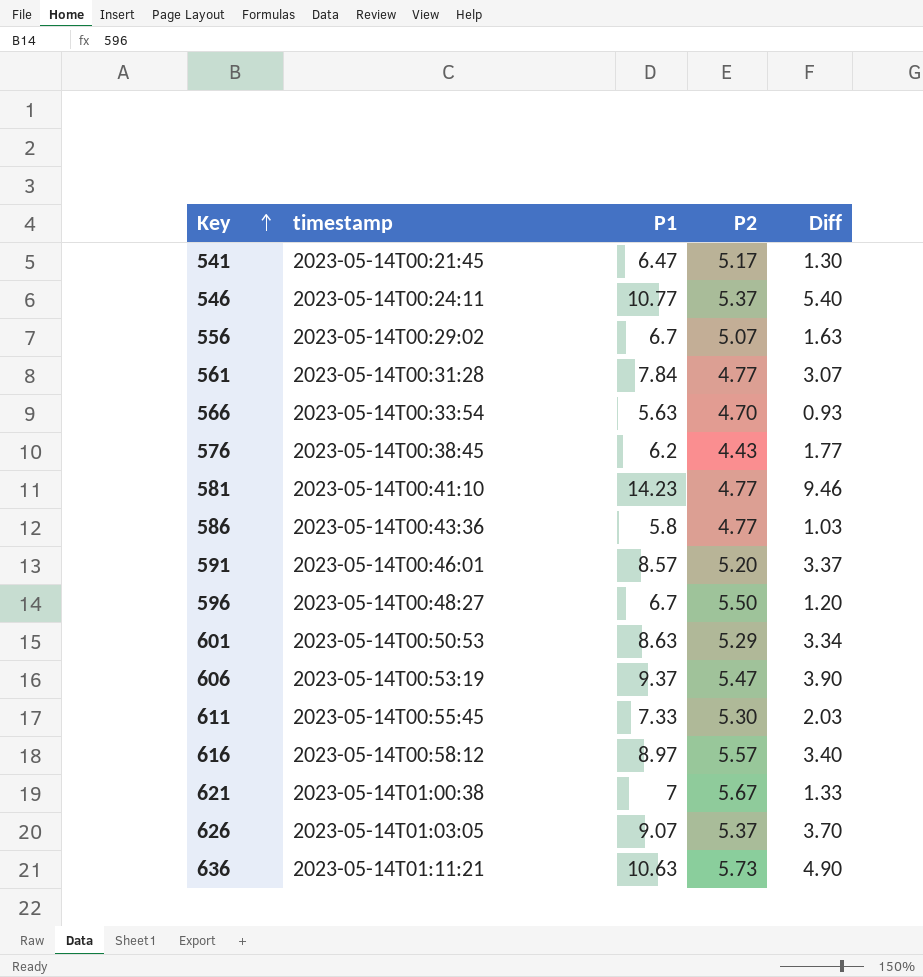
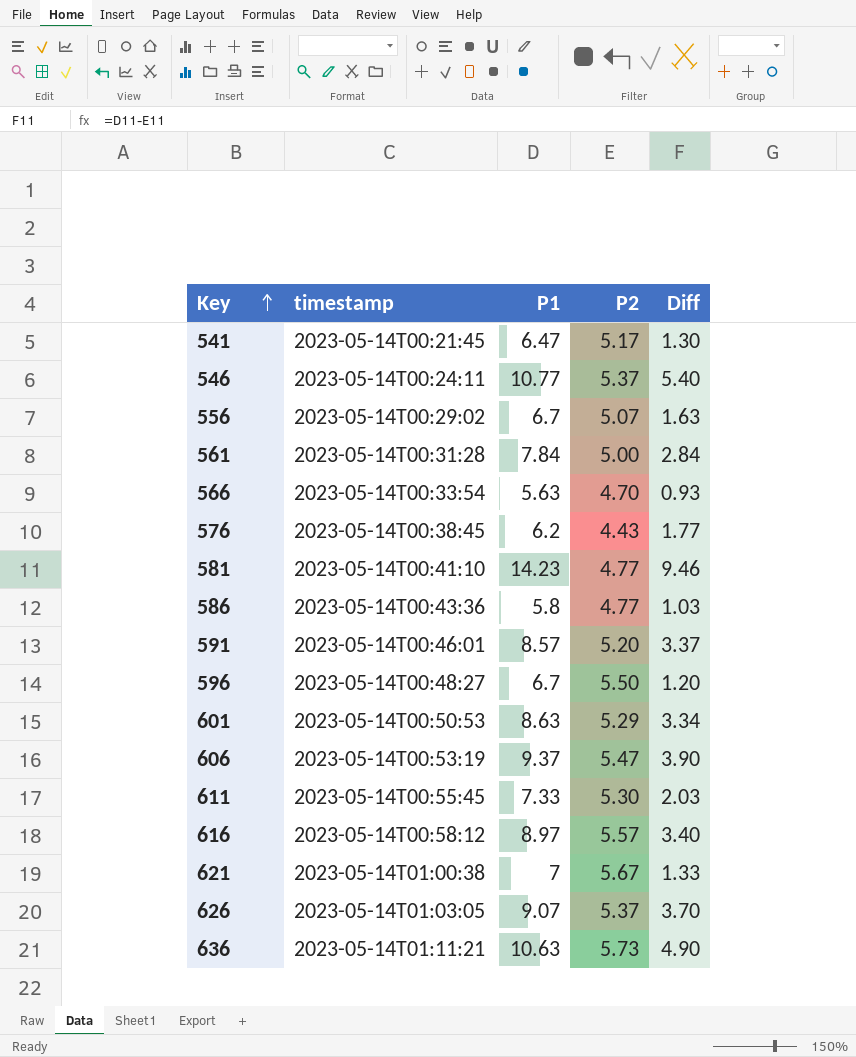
561 | P2: 4.77 -> 5.00
561 | Diff: 3.07 -> 2.84

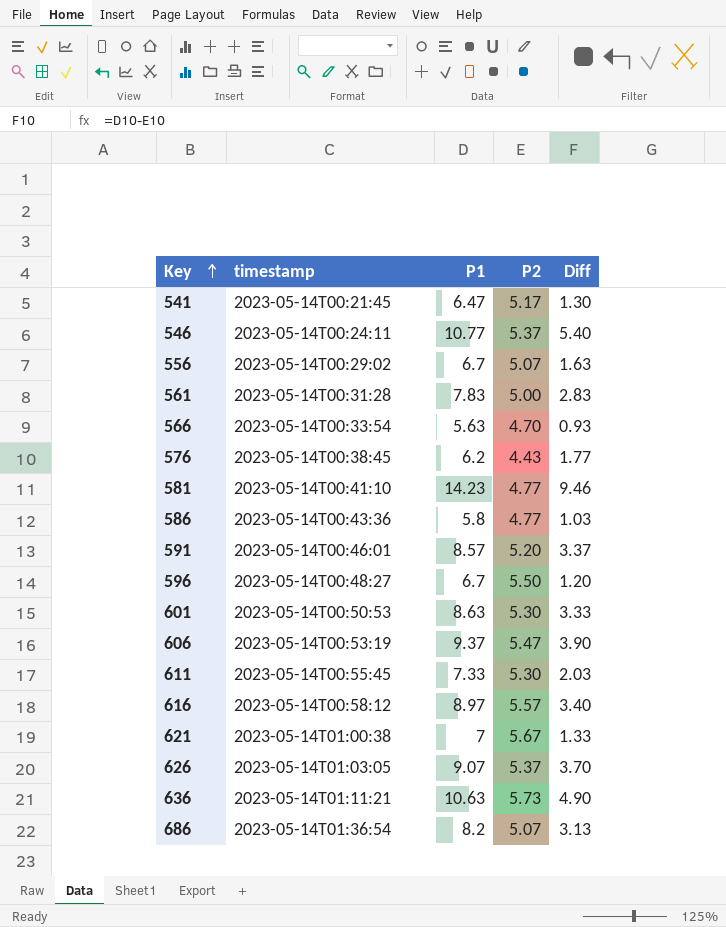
561 | P1: 7.84 -> 7.83
561 | Diff: 2.84 -> 2.83
601 | P2: 5.29 -> 5.30
601 | Diff: 3.34 -> 3.33
row 686: none -> 2023-05-14T01:36:54 | 8.2 | 5.07 | 3.13

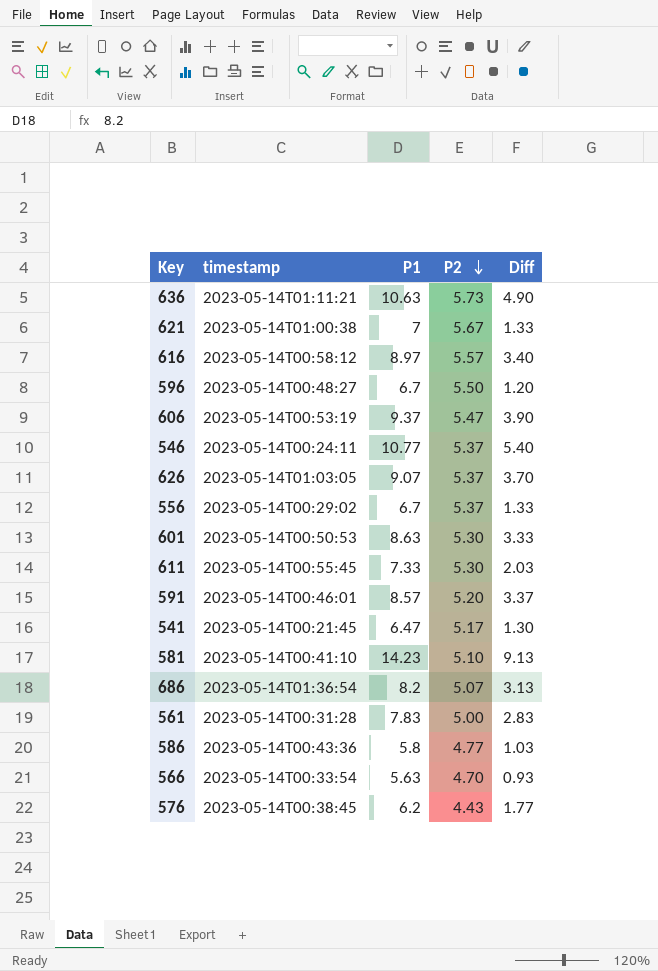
row order: Key ascending -> P2 descending
556 | P2: 5.07 -> 5.37
556 | Diff: 1.63 -> 1.33
581 | P2: 4.77 -> 5.10
581 | Diff: 9.46 -> 9.13

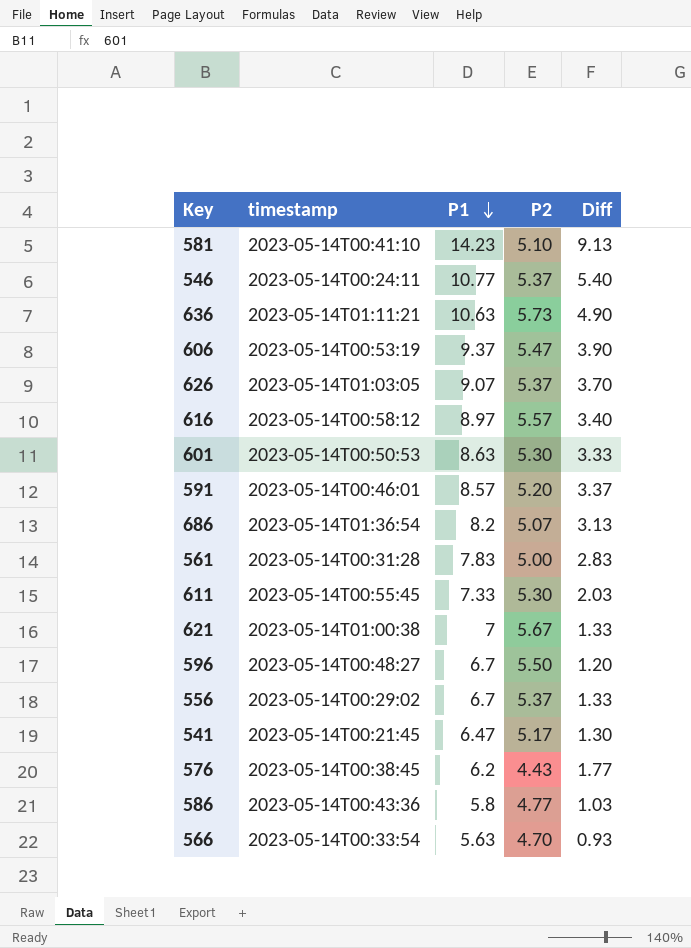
row order: P2 descending -> P1 descending

